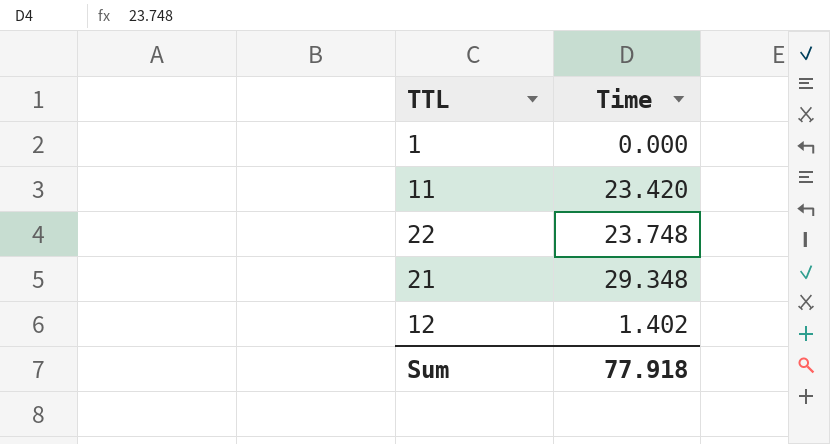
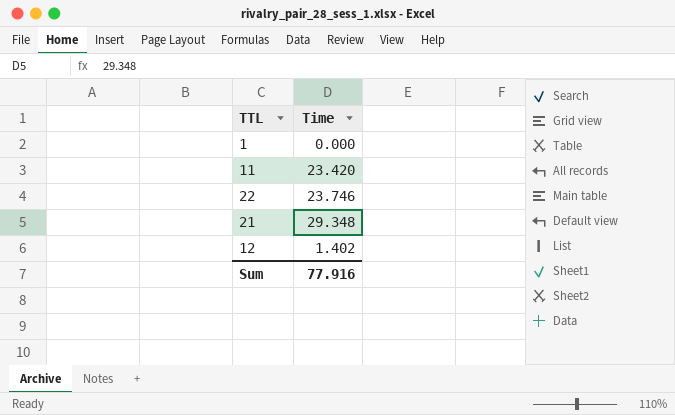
22 | Time: 23.748 -> 23.746
Sum | Time: 77.918 -> 77.916

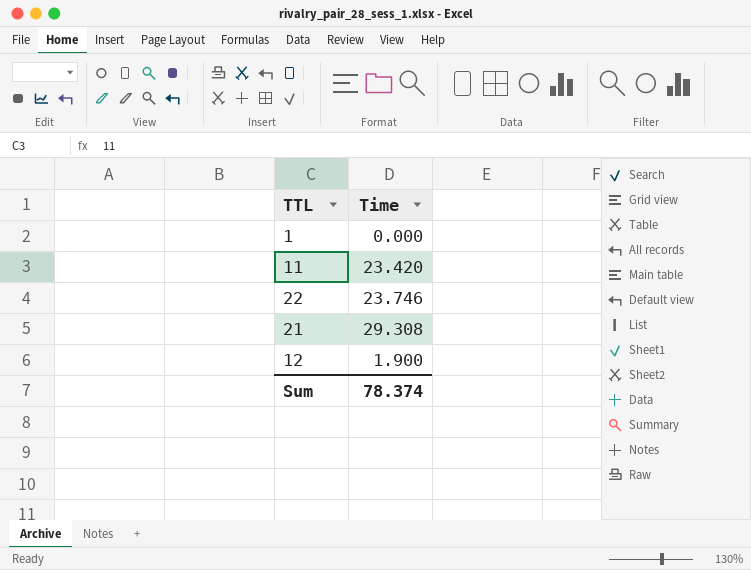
21 | Time: 29.348 -> 29.308
12 | Time: 1.402 -> 1.900
Sum | Time: 77.916 -> 78.374

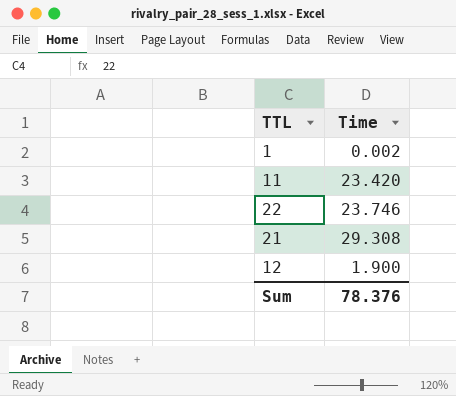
1 | Time: 0.000 -> 0.002
Sum | Time: 78.374 -> 78.376

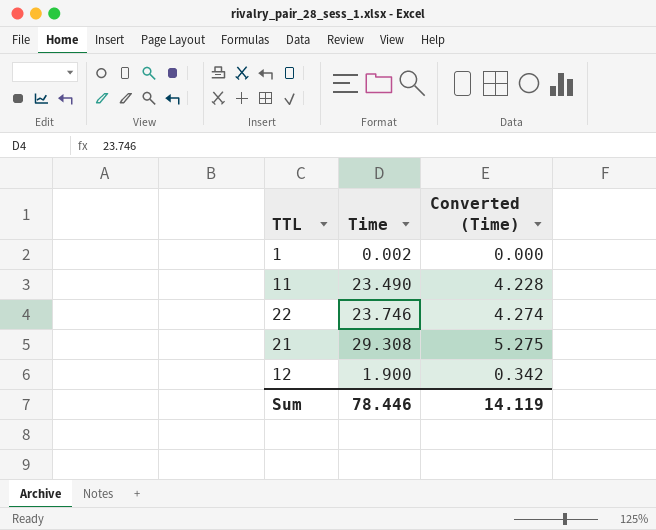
column Converted (Time) | formula: none -> [Time] * 0.18
11 | Time: 23.420 -> 23.490
Sum | Time: 78.376 -> 78.446

